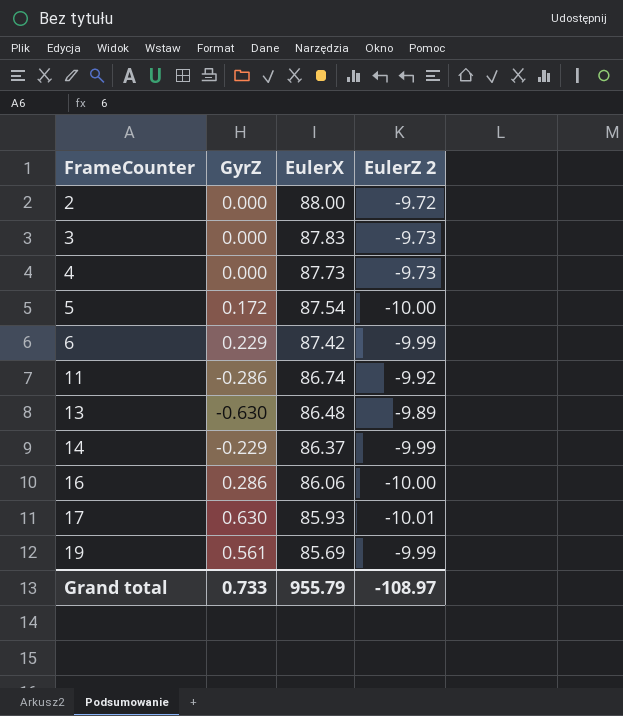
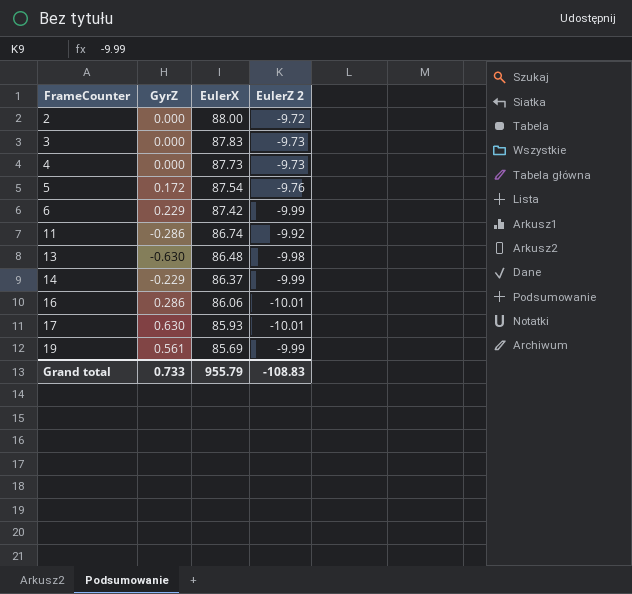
5 | EulerZ 2: -10.00 -> -9.76
13 | EulerZ 2: -9.89 -> -9.98
16 | EulerZ 2: -10.00 -> -10.01
Grand total | EulerZ 2: -108.97 -> -108.83

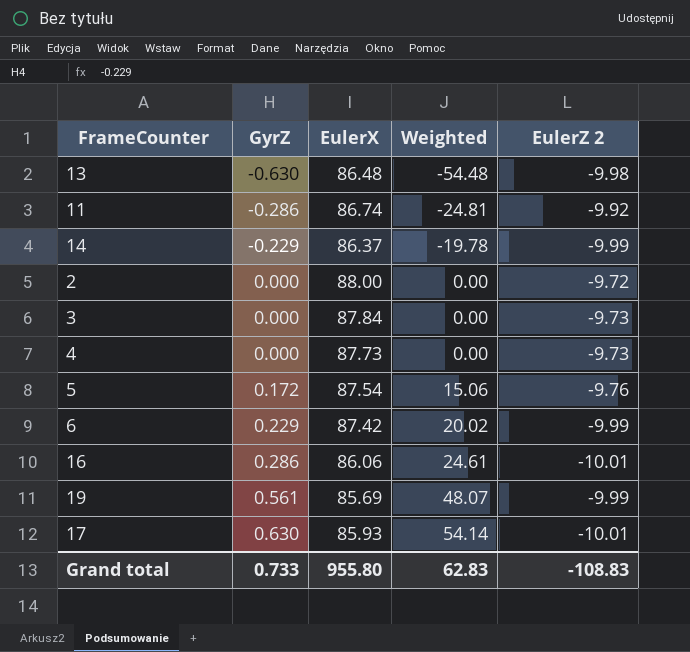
row order: FrameCounter ascending -> GyrZ ascending
column Weighted | formula: none -> [GyrZ] * [EulerX]
3 | EulerX: 87.83 -> 87.84
Grand total | EulerX: 955.79 -> 955.80

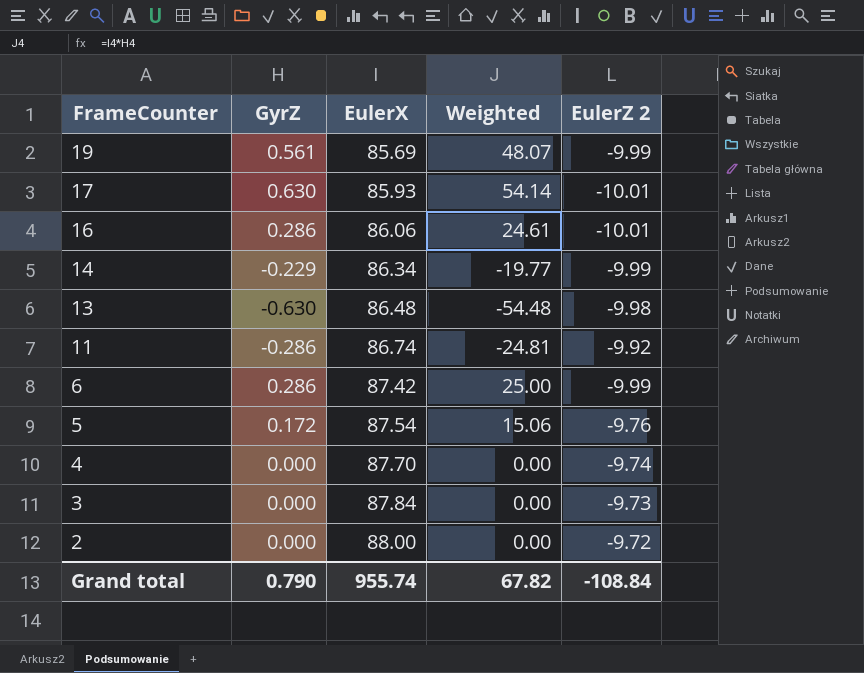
row order: GyrZ ascending -> FrameCounter descending
14 | EulerX: 86.37 -> 86.34
14 | Weighted: -19.78 -> -19.77
6 | GyrZ: 0.229 -> 0.286
6 | Weighted: 20.02 -> 25.00
4 | EulerX: 87.73 -> 87.70
4 | EulerZ 2: -9.73 -> -9.74
Grand total | GyrZ: 0.733 -> 0.790
Grand total | EulerX: 955.80 -> 955.74
Grand total | Weighted: 62.83 -> 67.82
Grand total | EulerZ 2: -108.83 -> -108.84

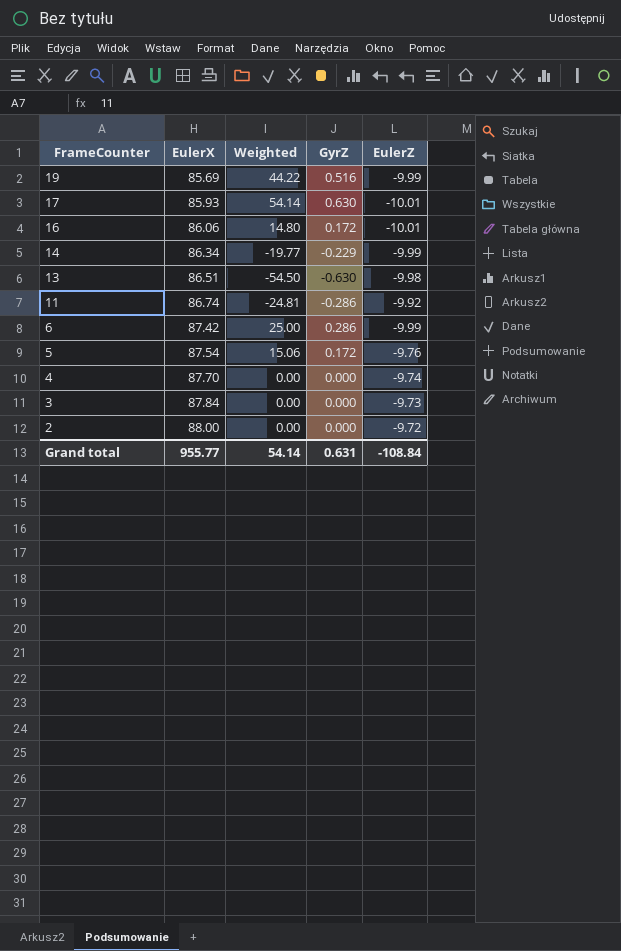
column GyrZ | position: 2 -> 4
column name: EulerZ 2 -> EulerZ
19 | Weighted: 48.07 -> 44.22
19 | GyrZ: 0.561 -> 0.516
16 | Weighted: 24.61 -> 14.80
16 | GyrZ: 0.286 -> 0.172
13 | EulerX: 86.48 -> 86.51
13 | Weighted: -54.48 -> -54.50
Grand total | EulerX: 955.74 -> 955.77
Grand total | Weighted: 67.82 -> 54.14
Grand total | GyrZ: 0.790 -> 0.631

